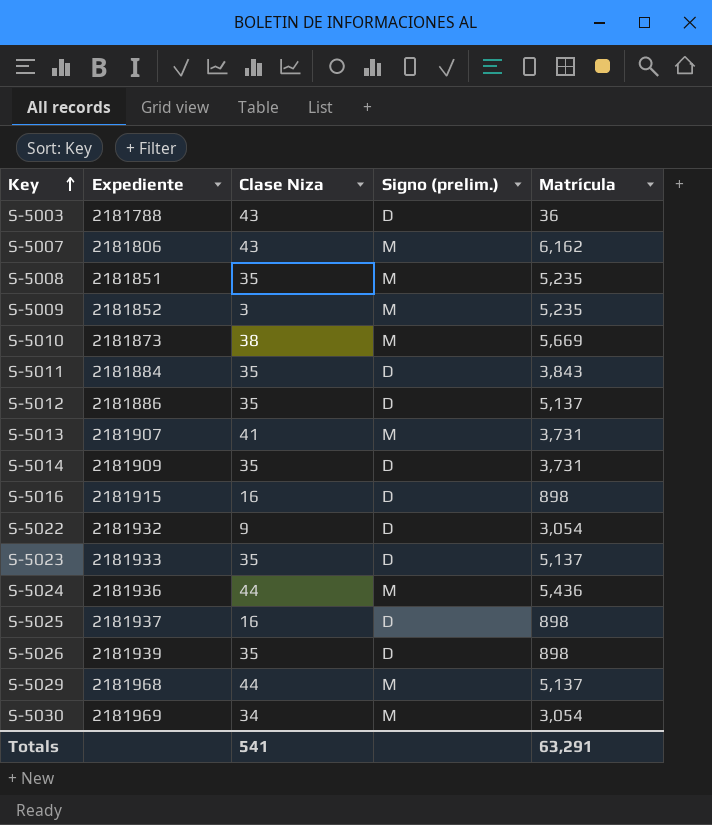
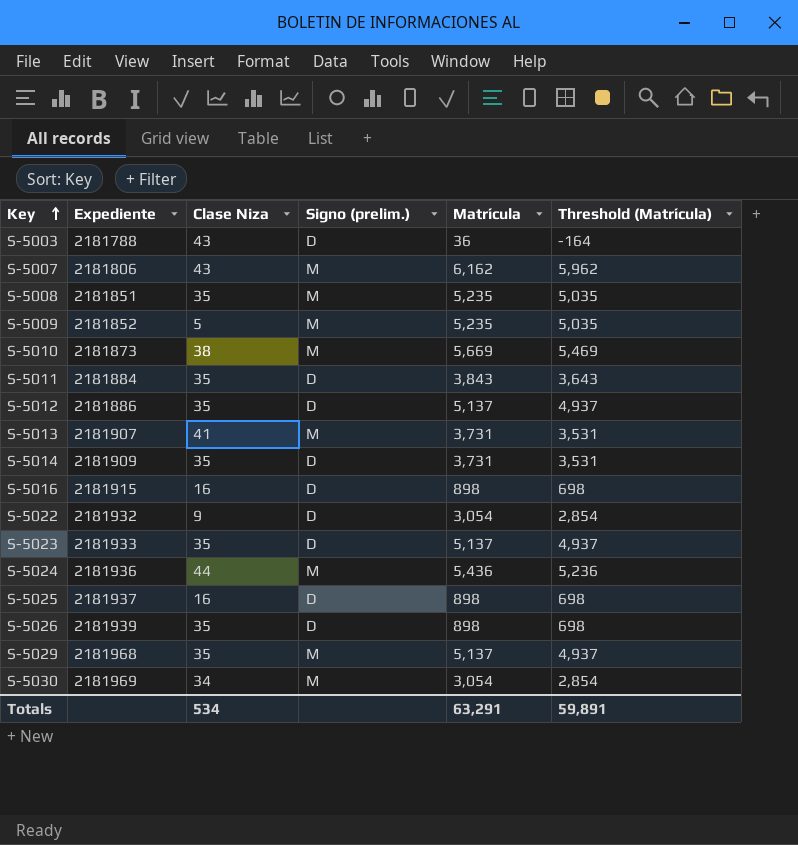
column Threshold (Matrícula) | formula: none -> [Matrícula] - 200
S-5009 | Clase Niza: 3 -> 5
S-5029 | Clase Niza: 44 -> 35
Totals | Clase Niza: 541 -> 534

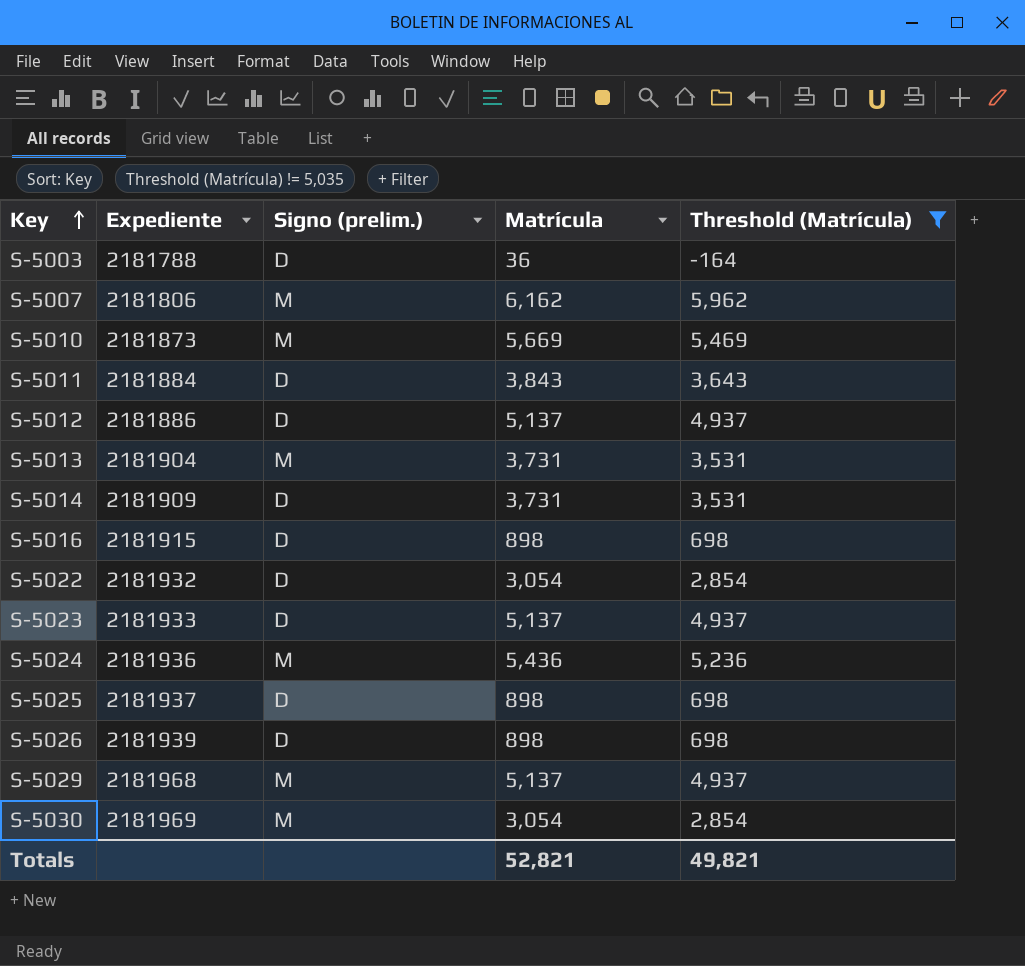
filter: none -> Threshold (Matrícula) != 5,035
column Clase Niza | position: 3 -> none
S-5013 | Expediente: 2181907 -> 2181904
Totals | Matrícula: 63,291 -> 52,821
Totals | Threshold (Matrícula): 59,891 -> 49,821

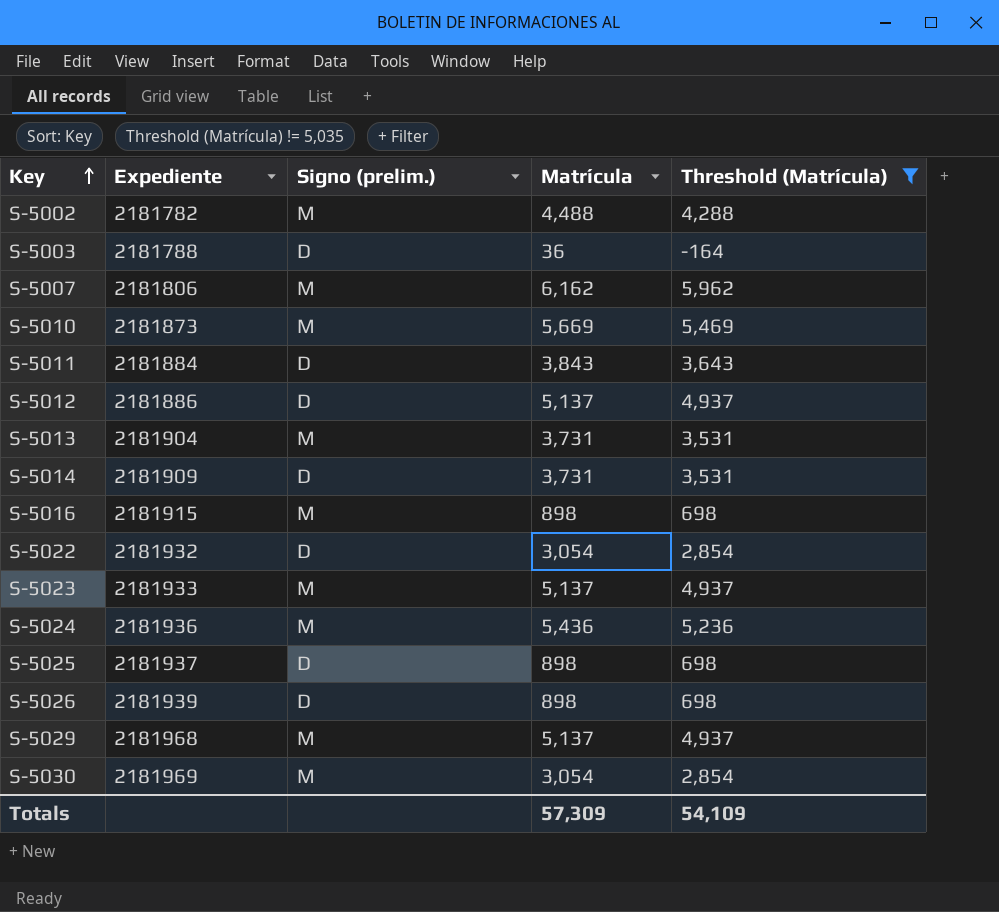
row S-5002: none -> 2181782 | M | 4,488 | 4,288
S-5016 | Signo (prelim.): D -> M
S-5023 | Signo (prelim.): D -> M
Totals | Matrícula: 52,821 -> 57,309
Totals | Threshold (Matrícula): 49,821 -> 54,109

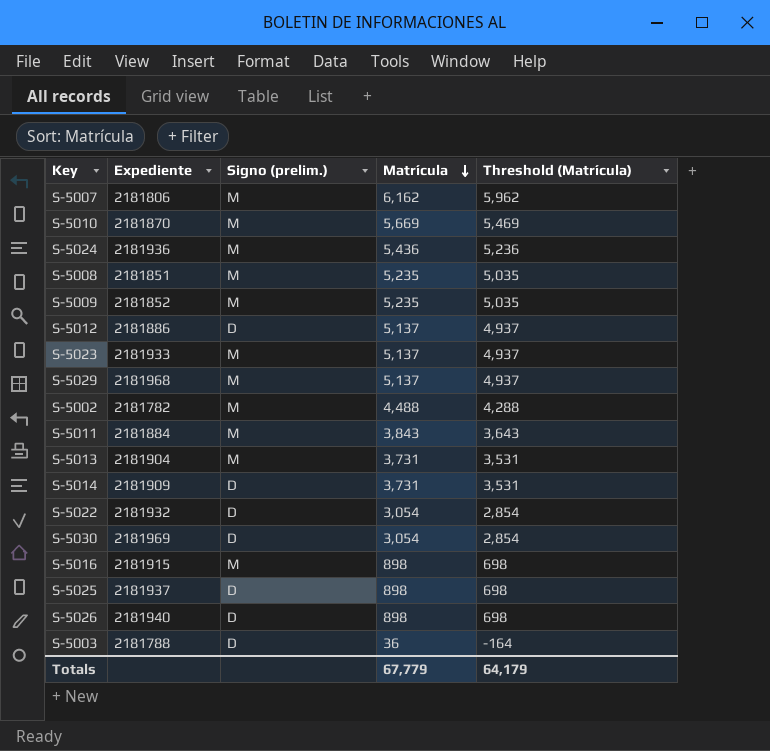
filter: Threshold (Matrícula) != 5,035 -> none
row order: Key ascending -> Matrícula descending
S-5010 | Expediente: 2181873 -> 2181870
S-5011 | Signo (prelim.): D -> M
S-5030 | Signo (prelim.): M -> D
S-5026 | Expediente: 2181939 -> 2181940
Totals | Matrícula: 57,309 -> 67,779
Totals | Threshold (Matrícula): 54,109 -> 64,179

